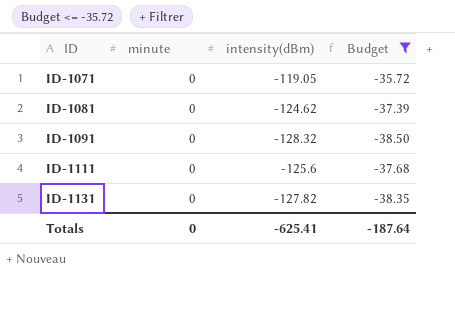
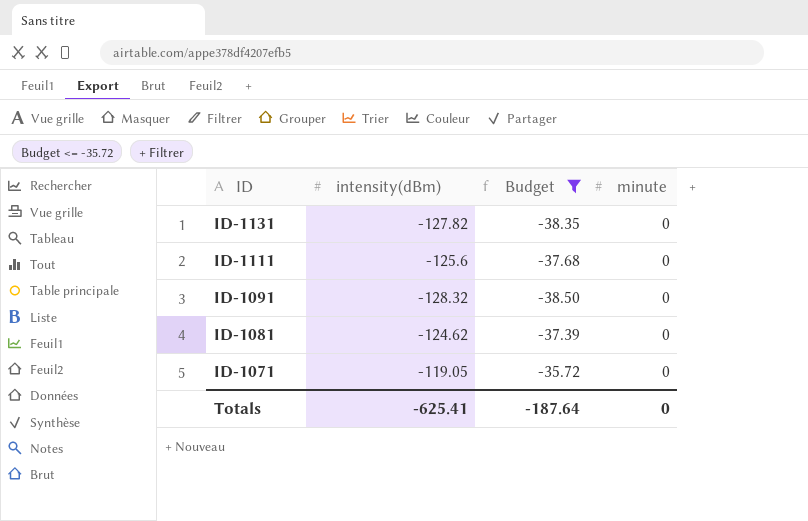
row order: ID ascending -> ID descending
column minute | position: 2 -> 4

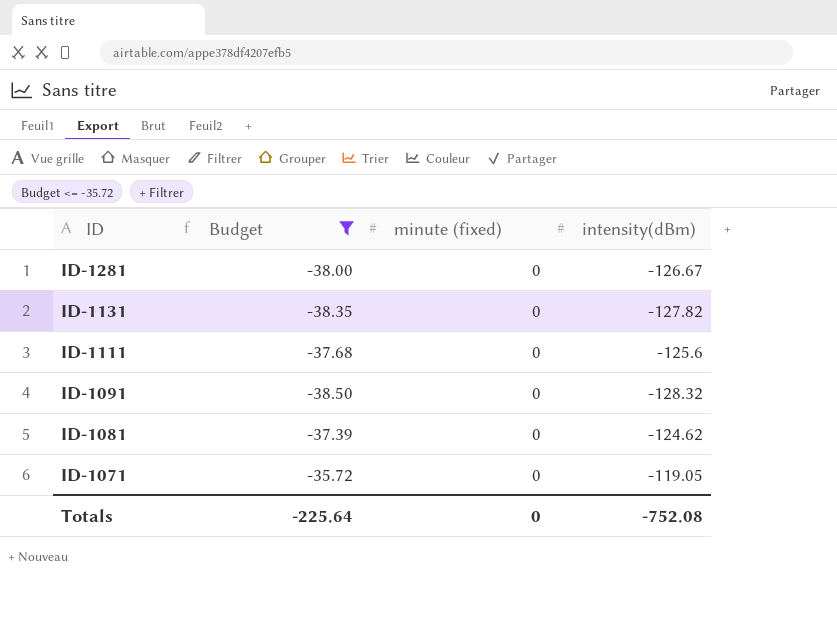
column name: minute -> minute (fixed)
column intensity(dBm) | position: 2 -> 4
row ID-1281: none -> -38.00 | 0 | -126.67
Totals | Budget: -187.64 -> -225.64
Totals | intensity(dBm): -625.41 -> -752.08

